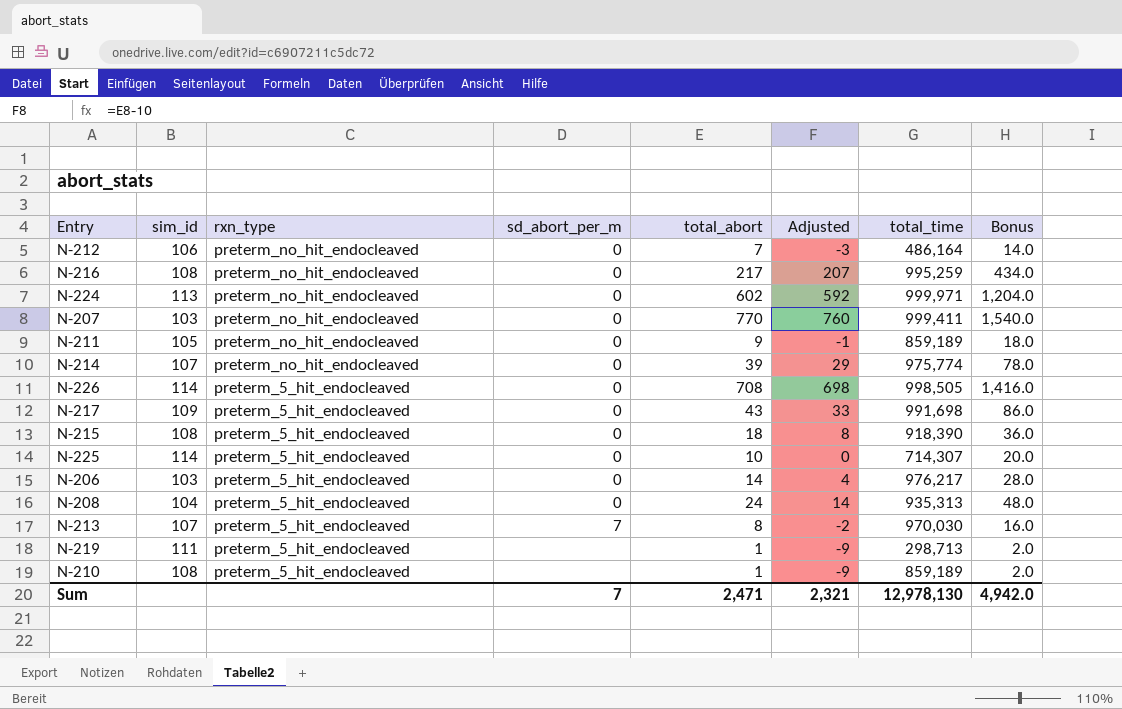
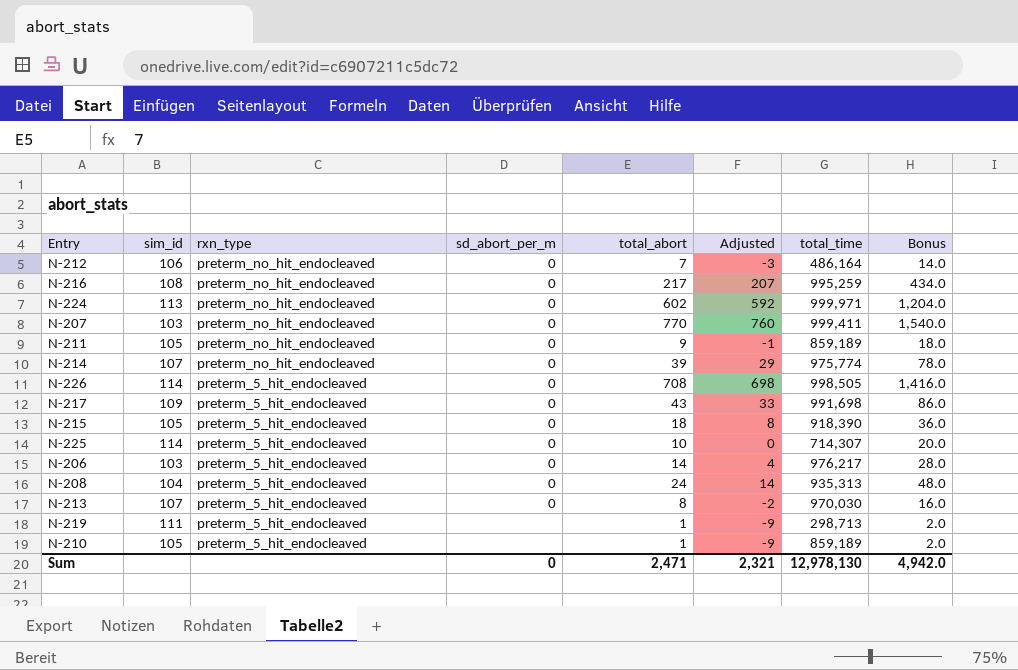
N-215 | sim_id: 108 -> 105
N-213 | sd_abort_per_m: 7 -> 0
N-210 | sim_id: 108 -> 105
Sum | sd_abort_per_m: 7 -> 0

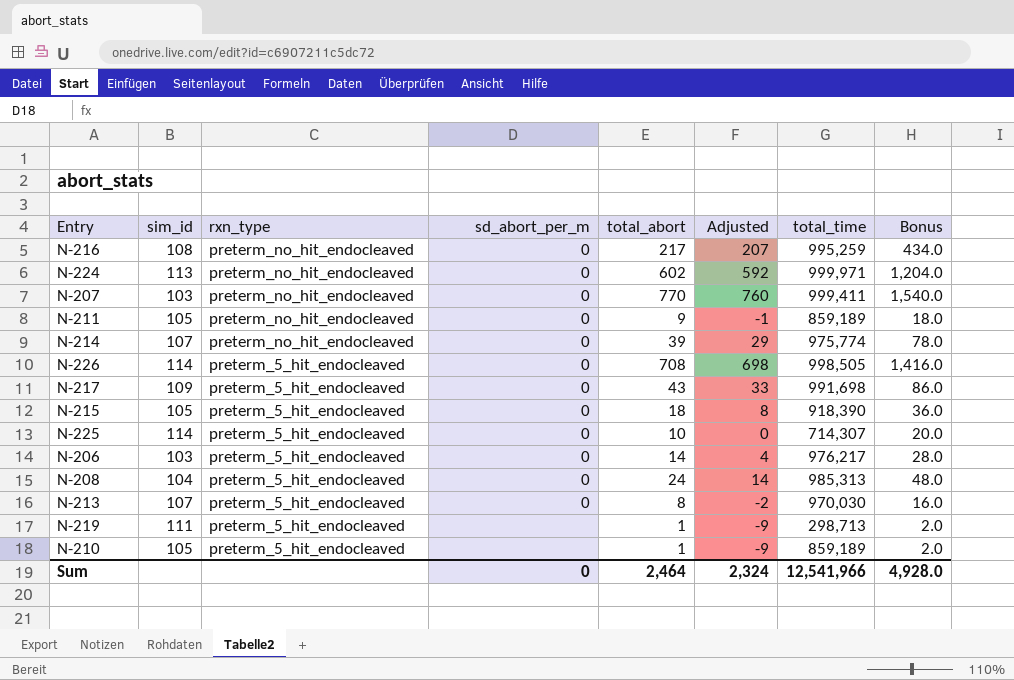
row N-212: 106 | preterm_no_hit_endocleaved | 0 | 7 | -3 | 486,164 | 14.0 -> none
N-208 | total_time: 935,313 -> 985,313
Sum | total_abort: 2,471 -> 2,464
Sum | Adjusted: 2,321 -> 2,324
Sum | total_time: 12,978,130 -> 12,541,966
Sum | Bonus: 4,942.0 -> 4,928.0

